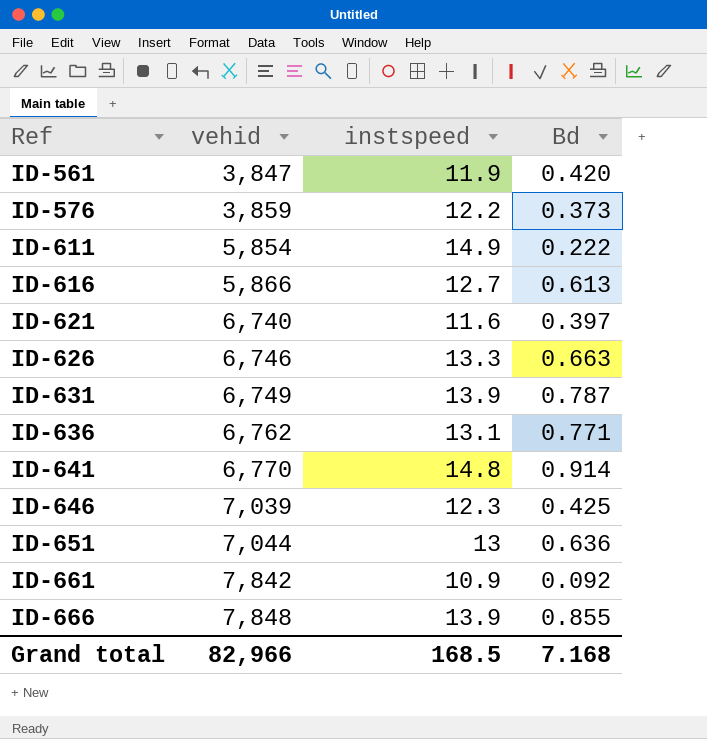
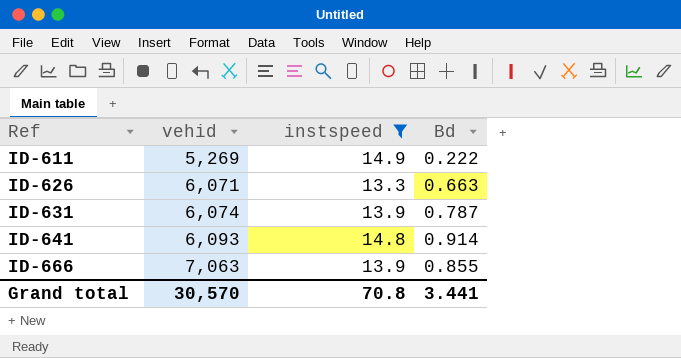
filter: none -> instspeed >= 13.3
ID-611 | vehid: 5,854 -> 5,269
ID-626 | vehid: 6,746 -> 6,071
ID-631 | vehid: 6,749 -> 6,074
ID-641 | vehid: 6,770 -> 6,093
ID-666 | vehid: 7,848 -> 7,063
Grand total | vehid: 82,966 -> 30,570
Grand total | instspeed: 168.5 -> 70.8
Grand total | Bd: 7.168 -> 3.441

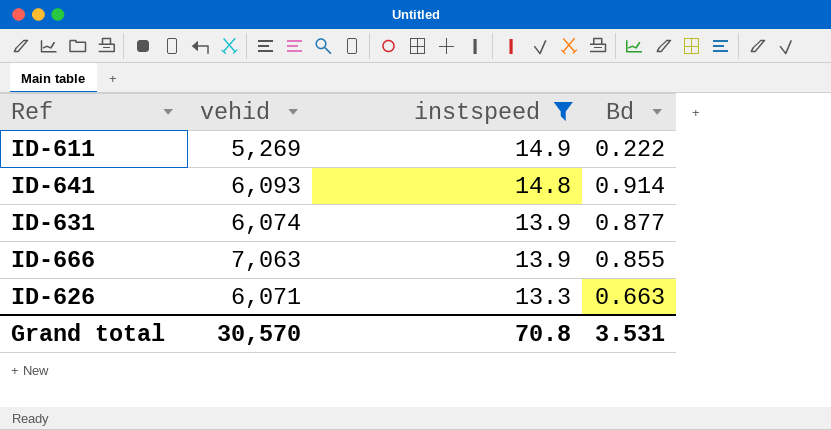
row order: Ref ascending -> instspeed descending
ID-631 | Bd: 0.787 -> 0.877
Grand total | Bd: 3.441 -> 3.531

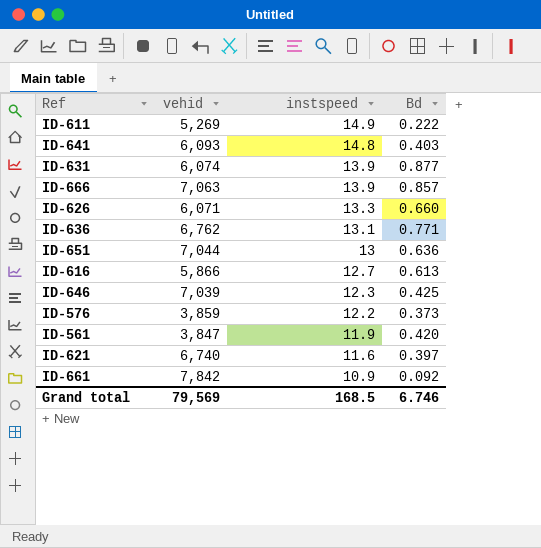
filter: instspeed >= 13.3 -> none
ID-641 | Bd: 0.914 -> 0.403
ID-666 | Bd: 0.855 -> 0.857
ID-626 | Bd: 0.663 -> 0.660
Grand total | vehid: 30,570 -> 79,569
Grand total | instspeed: 70.8 -> 168.5
Grand total | Bd: 3.531 -> 6.746

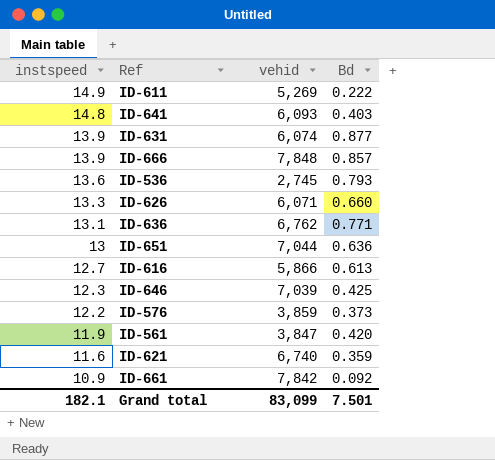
column instspeed | position: 3 -> 1
ID-666 | vehid: 7,063 -> 7,848
row ID-536: none -> 13.6 | 2,745 | 0.793
ID-621 | Bd: 0.397 -> 0.359
Grand total | instspeed: 168.5 -> 182.1
Grand total | vehid: 79,569 -> 83,099
Grand total | Bd: 6.746 -> 7.501

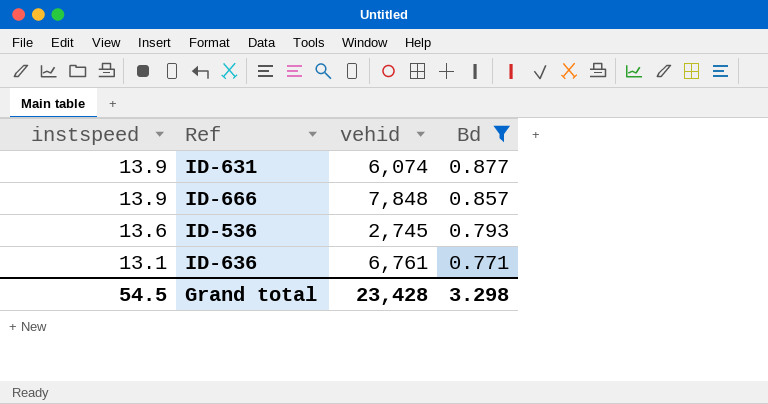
filter: none -> Bd >= 0.771
ID-636 | vehid: 6,762 -> 6,761
Grand total | instspeed: 182.1 -> 54.5
Grand total | vehid: 83,099 -> 23,428
Grand total | Bd: 7.501 -> 3.298

